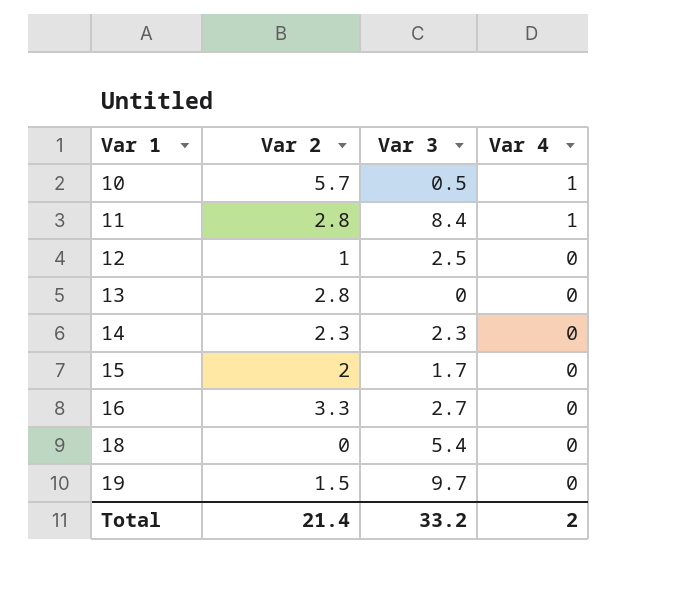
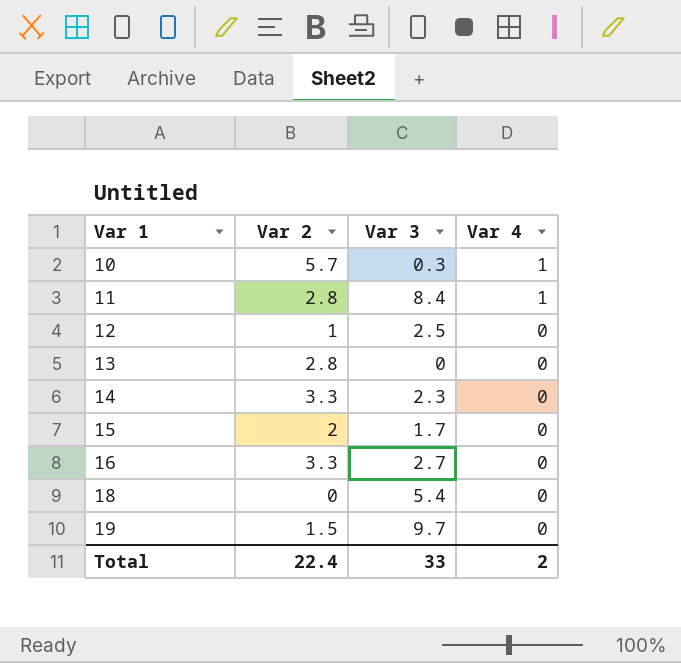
10 | Var 3: 0.5 -> 0.3
14 | Var 2: 2.3 -> 3.3
Total | Var 2: 21.4 -> 22.4
Total | Var 3: 33.2 -> 33

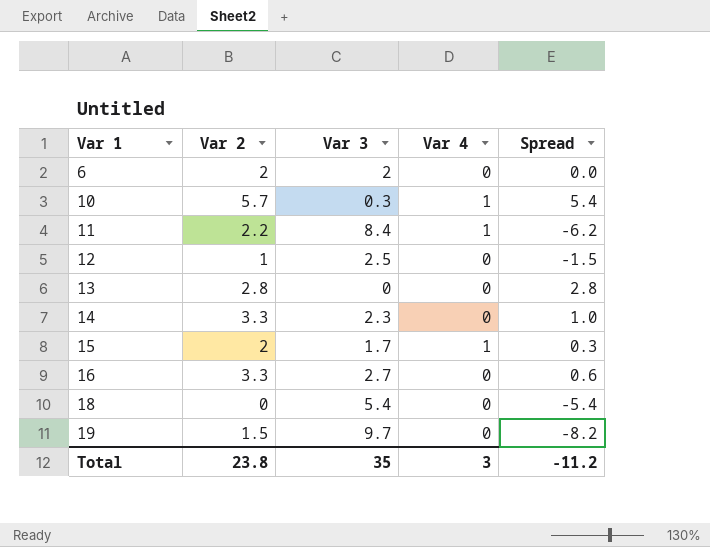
column Spread | formula: none -> [Var 2] - [Var 3]
row 6: none -> 2 | 2 | 0 | 0.0
11 | Var 2: 2.8 -> 2.2
15 | Var 4: 0 -> 1
Total | Var 2: 22.4 -> 23.8
Total | Var 3: 33 -> 35
Total | Var 4: 2 -> 3

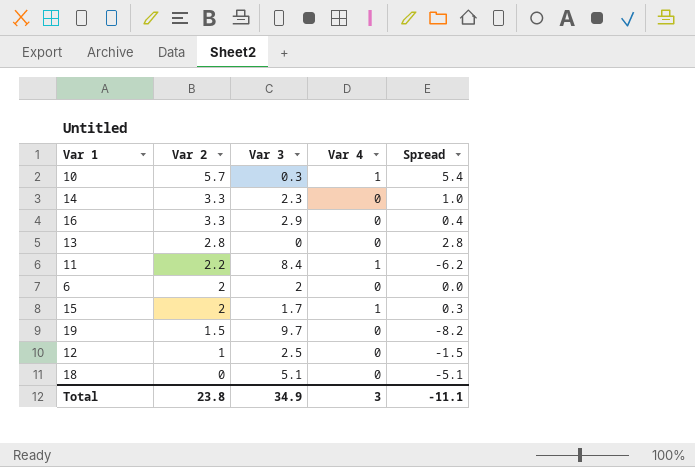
row order: Var 1 ascending -> Var 2 descending
16 | Var 3: 2.7 -> 2.9
16 | Spread: 0.6 -> 0.4
18 | Var 3: 5.4 -> 5.1
18 | Spread: -5.4 -> -5.1
Total | Var 3: 35 -> 34.9
Total | Spread: -11.2 -> -11.1

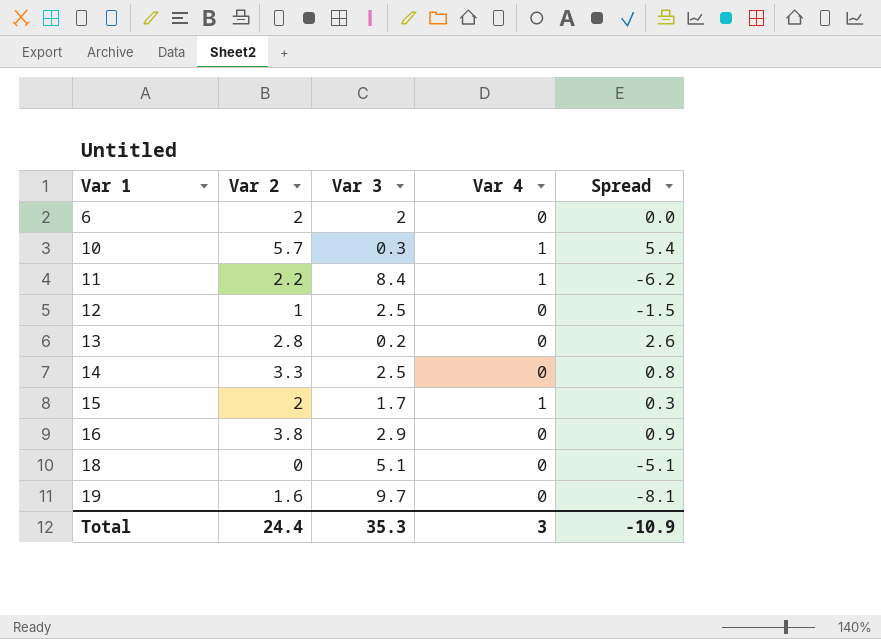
row order: Var 2 descending -> Var 1 ascending
13 | Var 3: 0 -> 0.2
13 | Spread: 2.8 -> 2.6
14 | Var 3: 2.3 -> 2.5
14 | Spread: 1.0 -> 0.8
16 | Var 2: 3.3 -> 3.8
16 | Spread: 0.4 -> 0.9
19 | Var 2: 1.5 -> 1.6
19 | Spread: -8.2 -> -8.1
Total | Var 2: 23.8 -> 24.4
Total | Var 3: 34.9 -> 35.3
Total | Spread: -11.1 -> -10.9

